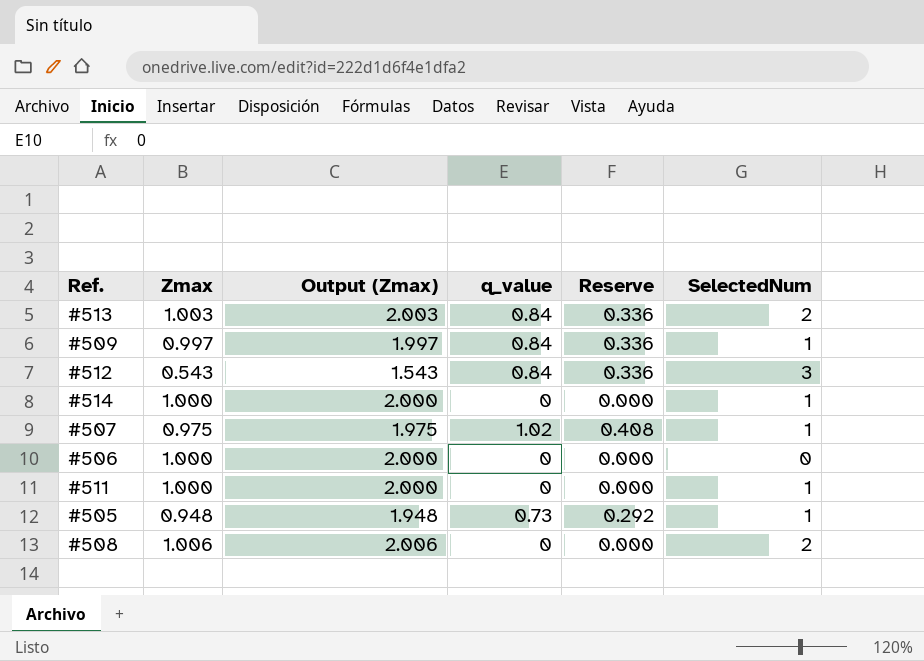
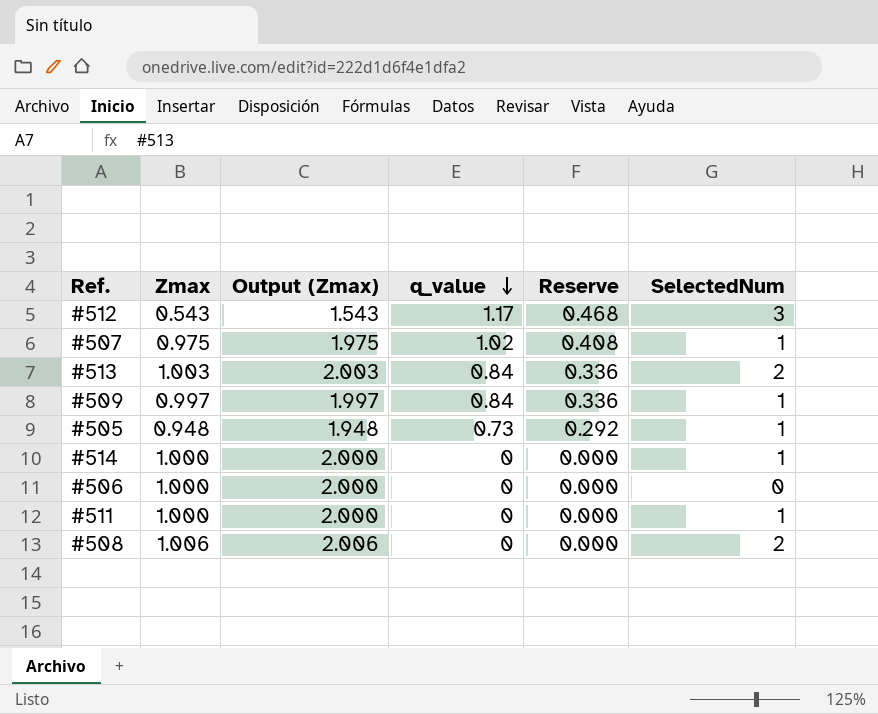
row order: none -> q_value descending
#512 | q_value: 0.84 -> 1.17
#512 | Reserve: 0.336 -> 0.468

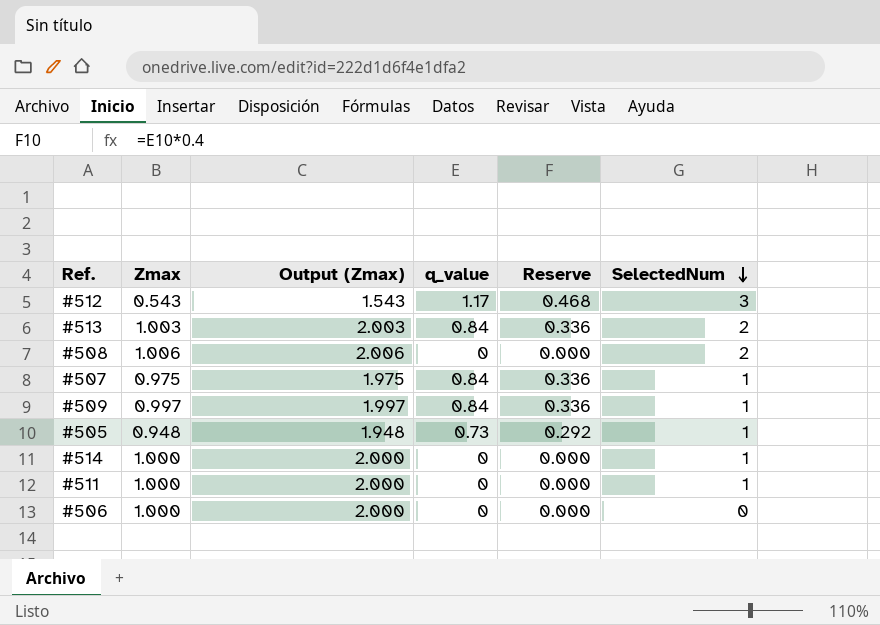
row order: q_value descending -> SelectedNum descending
#507 | q_value: 1.02 -> 0.84
#507 | Reserve: 0.408 -> 0.336

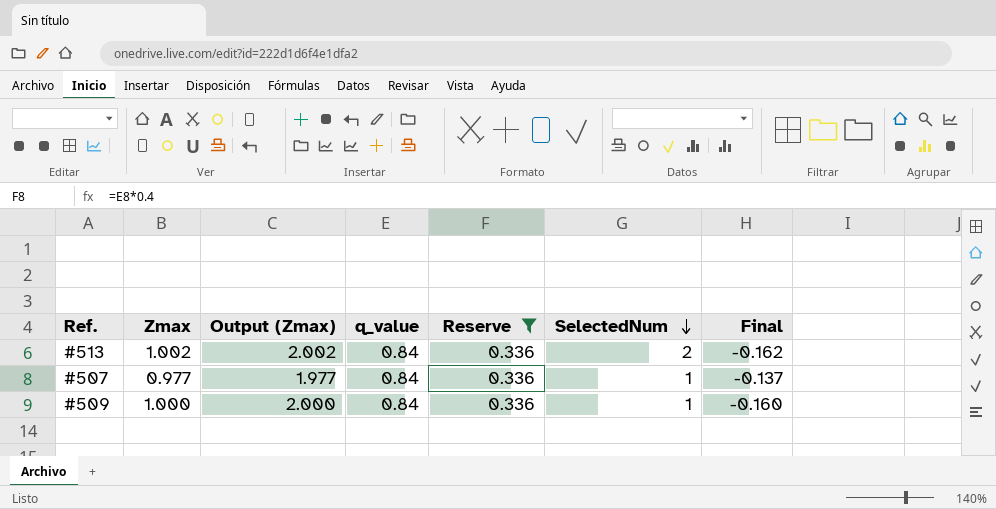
filter: none -> Reserve = 0.336
column Final | formula: none -> [q_value] - [Zmax]
#513 | Zmax: 1.003 -> 1.002
#513 | Output (Zmax): 2.003 -> 2.002
#507 | Zmax: 0.975 -> 0.977
#507 | Output (Zmax): 1.975 -> 1.977
#509 | Zmax: 0.997 -> 1.000
#509 | Output (Zmax): 1.997 -> 2.000

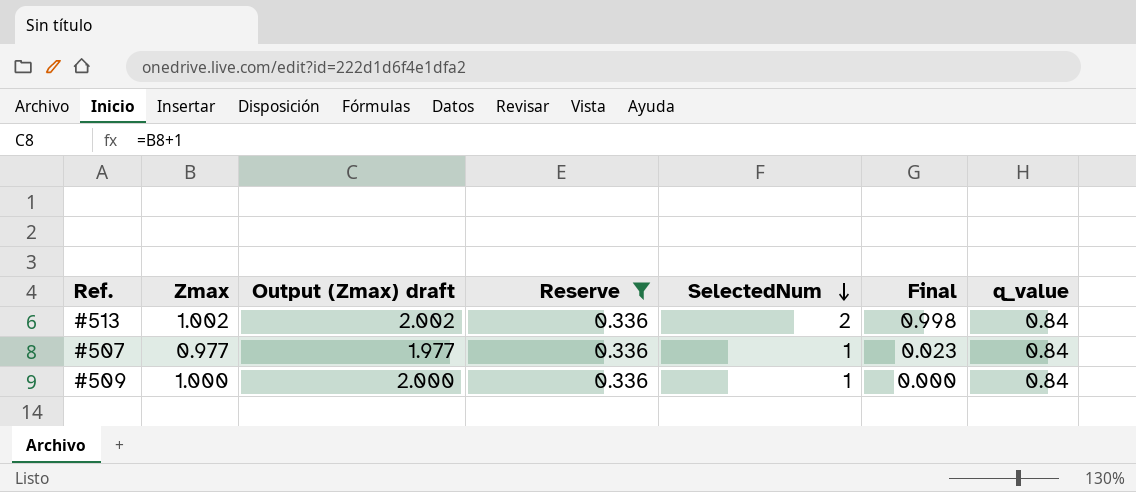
column name: Output (Zmax) -> Output (Zmax) draft
column Final | formula: [q_value] - [Zmax] -> [SelectedNum] - [Zmax]
column q_value | position: 4 -> 7

